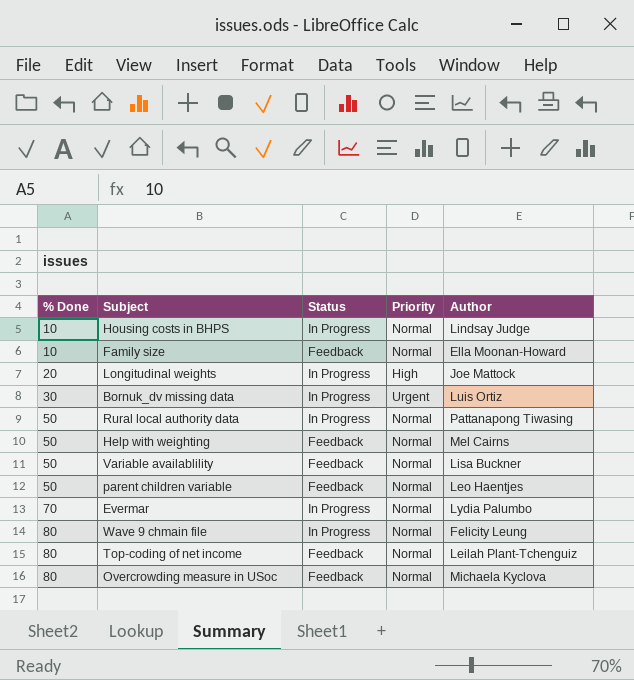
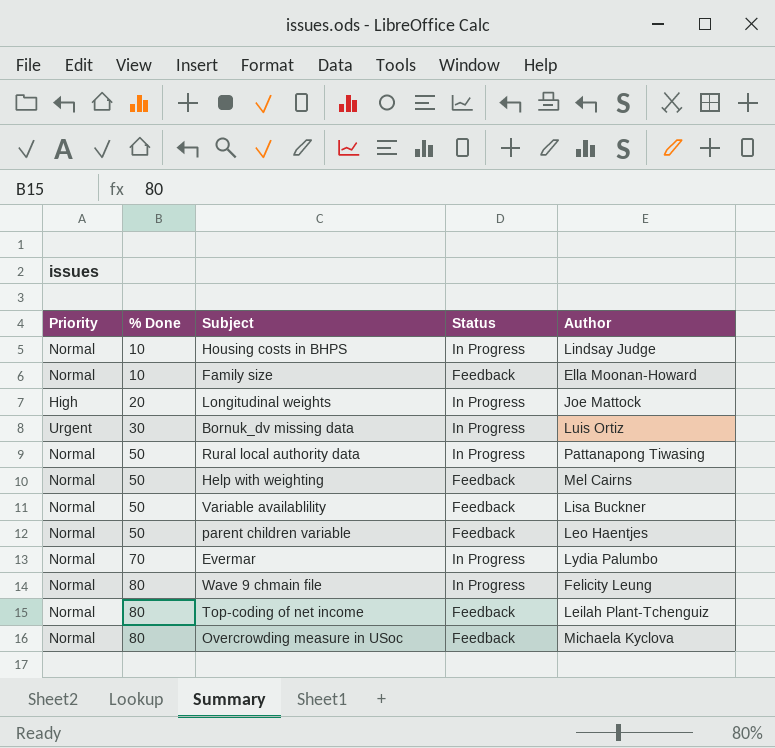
column Priority | position: 4 -> 1

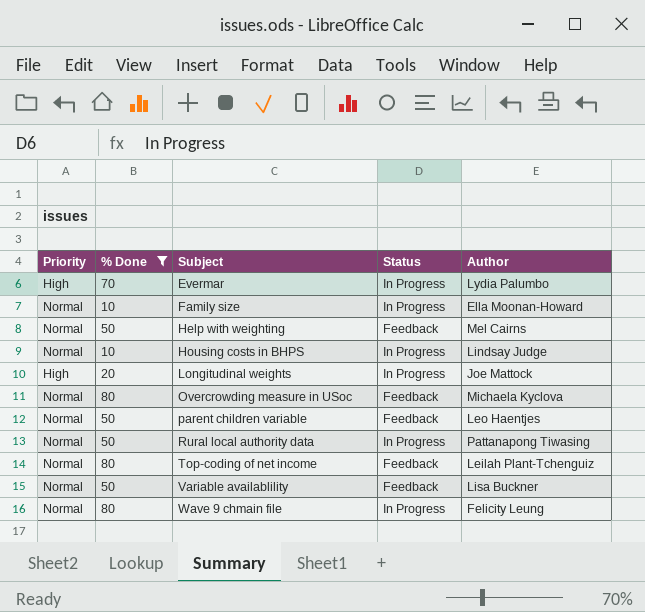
filter: none -> % Done != 30
row order: % Done ascending -> Subject ascending
Evermar | Priority: Normal -> High
Family size | Status: Feedback -> In Progress

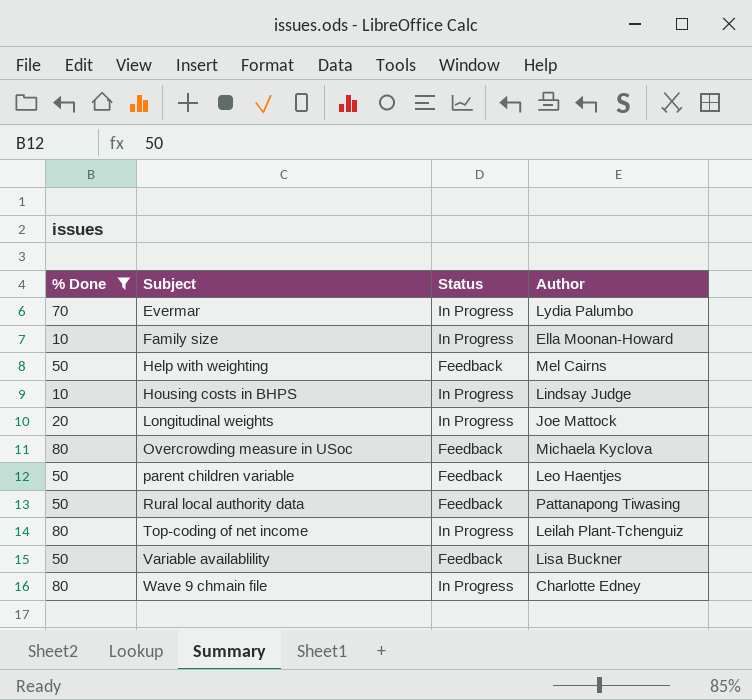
column Priority | position: 1 -> none
Rural local authority data | Status: In Progress -> Feedback
Top-coding of net income | Status: Feedback -> In Progress
Wave 9 chmain file | Author: Felicity Leung -> Charlotte Edney

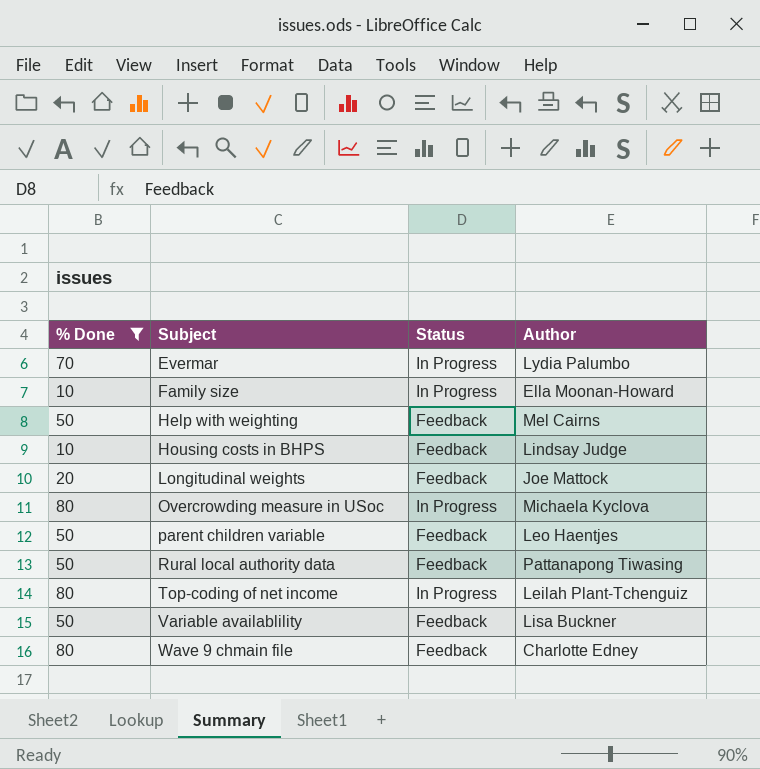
Housing costs in BHPS | Status: In Progress -> Feedback
Longitudinal weights | Status: In Progress -> Feedback
Overcrowding measure in USoc | Status: Feedback -> In Progress
Wave 9 chmain file | Status: In Progress -> Feedback

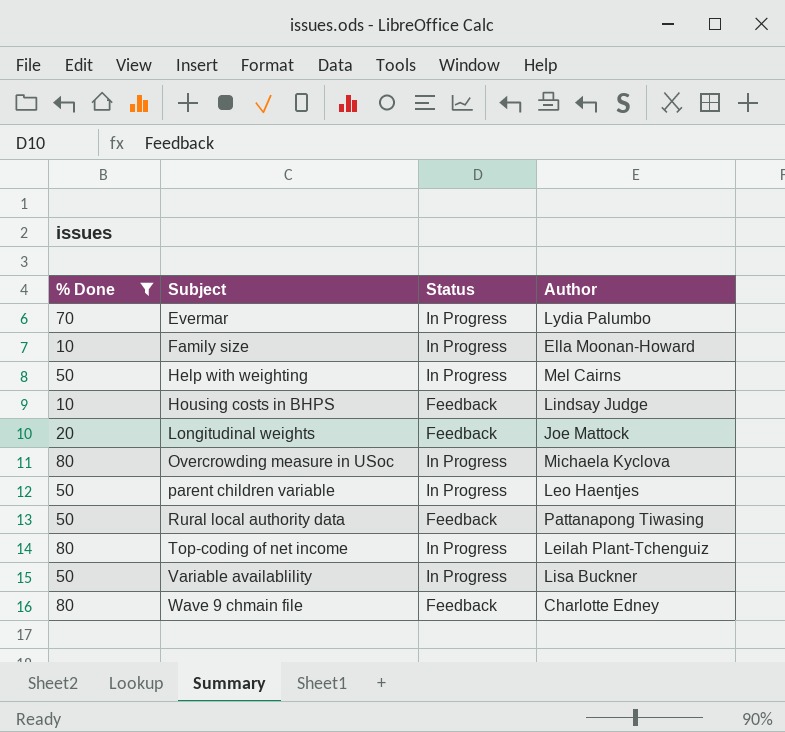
Help with weighting | Status: Feedback -> In Progress
parent children variable | Status: Feedback -> In Progress
Variable availablility | Status: Feedback -> In Progress

